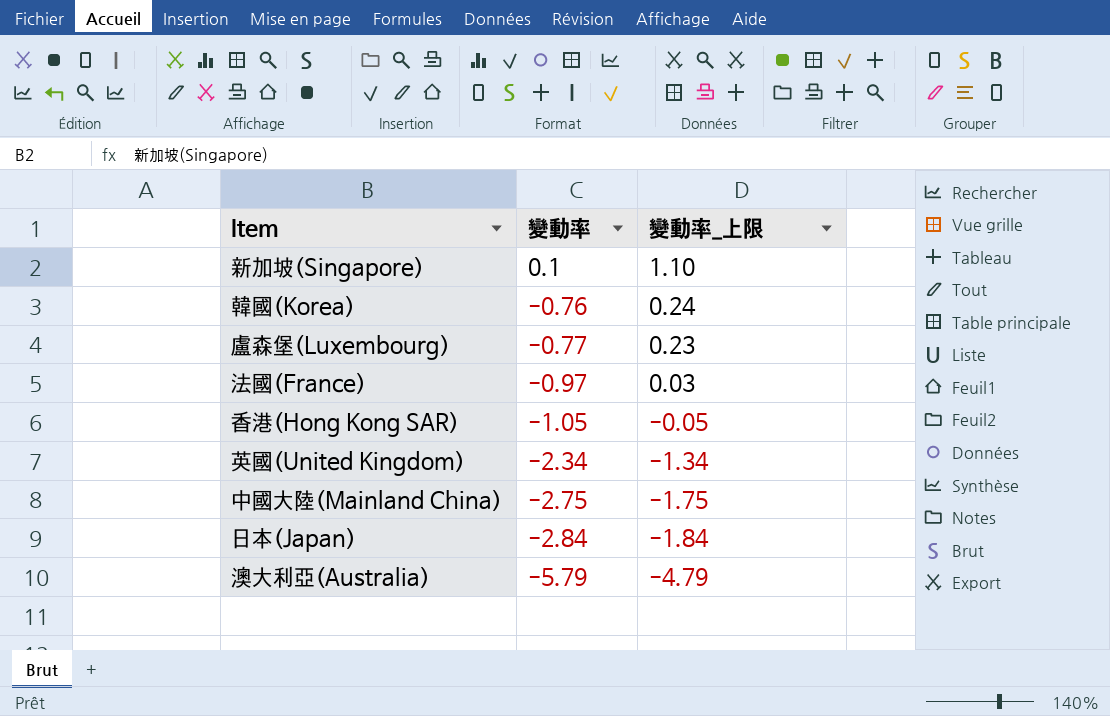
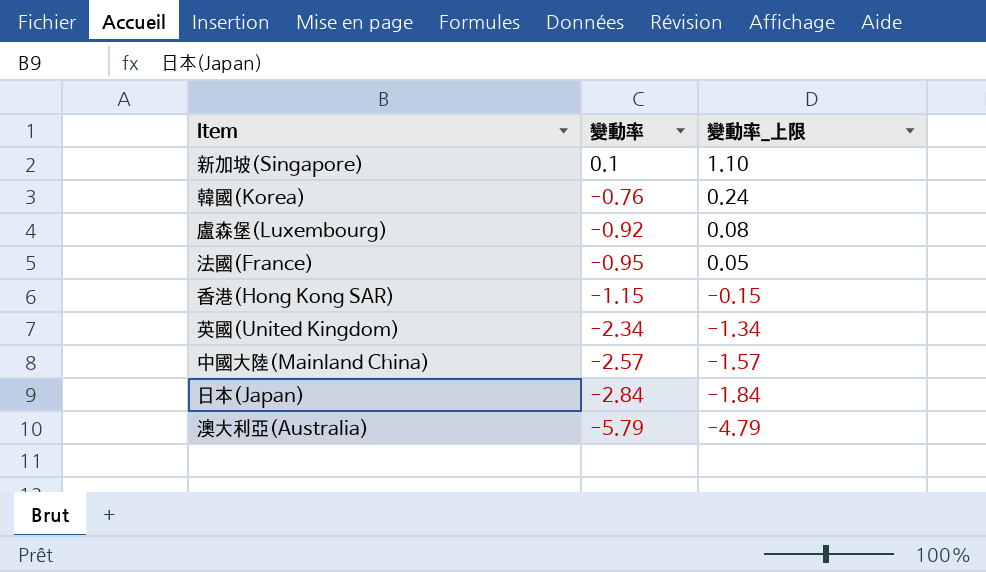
盧森堡(Luxembourg) | 變動率: -0.77 -> -0.92
盧森堡(Luxembourg) | 變動率_上限: 0.23 -> 0.08
法國(France) | 變動率: -0.97 -> -0.95
法國(France) | 變動率_上限: 0.03 -> 0.05
香港(Hong Kong SAR) | 變動率: -1.05 -> -1.15
香港(Hong Kong SAR) | 變動率_上限: -0.05 -> -0.15
中國大陸(Mainland China) | 變動率: -2.75 -> -2.57
中國大陸(Mainland China) | 變動率_上限: -1.75 -> -1.57

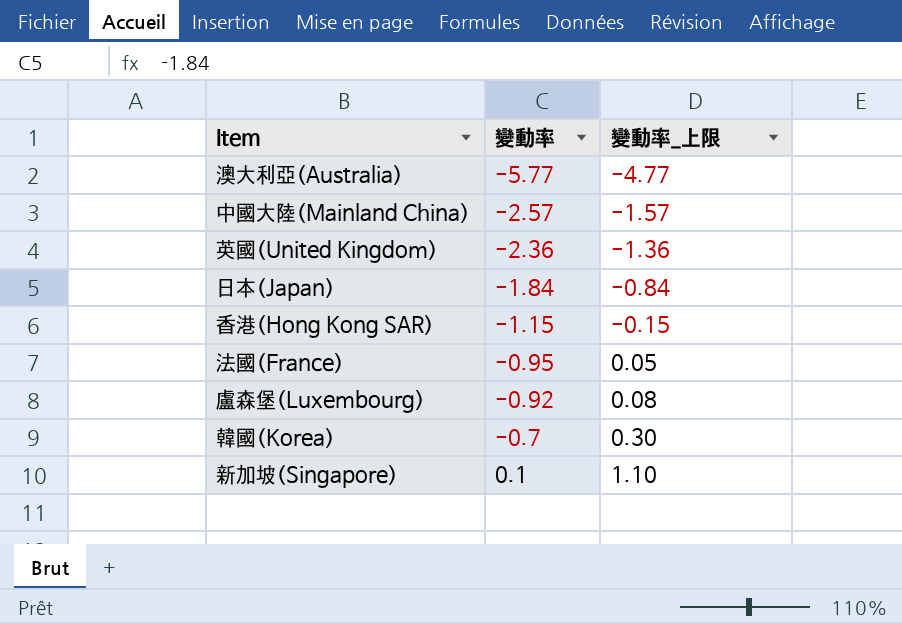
row order: 變動率 descending -> 變動率 ascending
澳大利亞(Australia) | 變動率: -5.79 -> -5.77
澳大利亞(Australia) | 變動率_上限: -4.79 -> -4.77
英國(United Kingdom) | 變動率: -2.34 -> -2.36
英國(United Kingdom) | 變動率_上限: -1.34 -> -1.36
日本(Japan) | 變動率: -2.84 -> -1.84
日本(Japan) | 變動率_上限: -1.84 -> -0.84
韓國(Korea) | 變動率: -0.76 -> -0.7
韓國(Korea) | 變動率_上限: 0.24 -> 0.30

